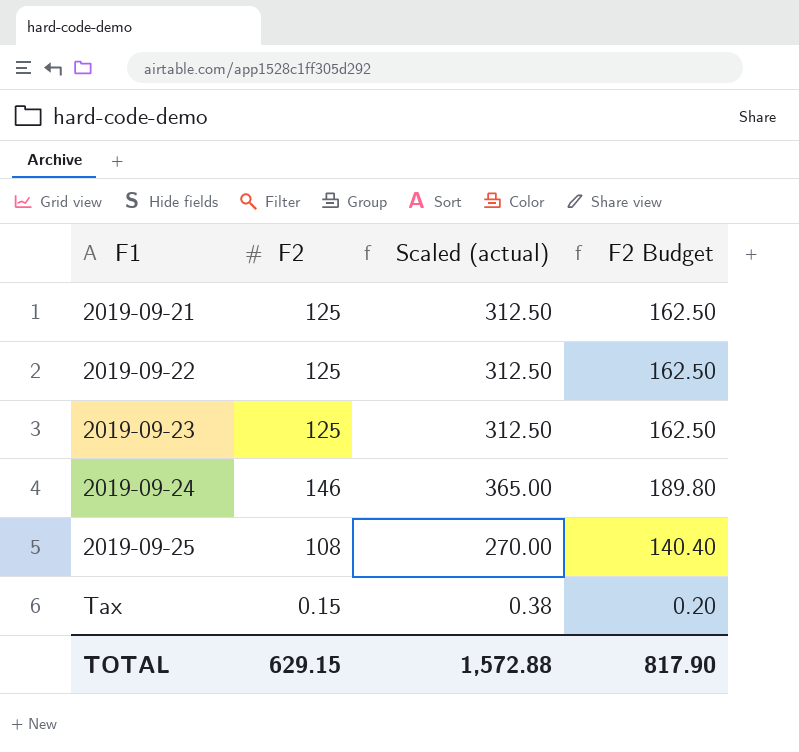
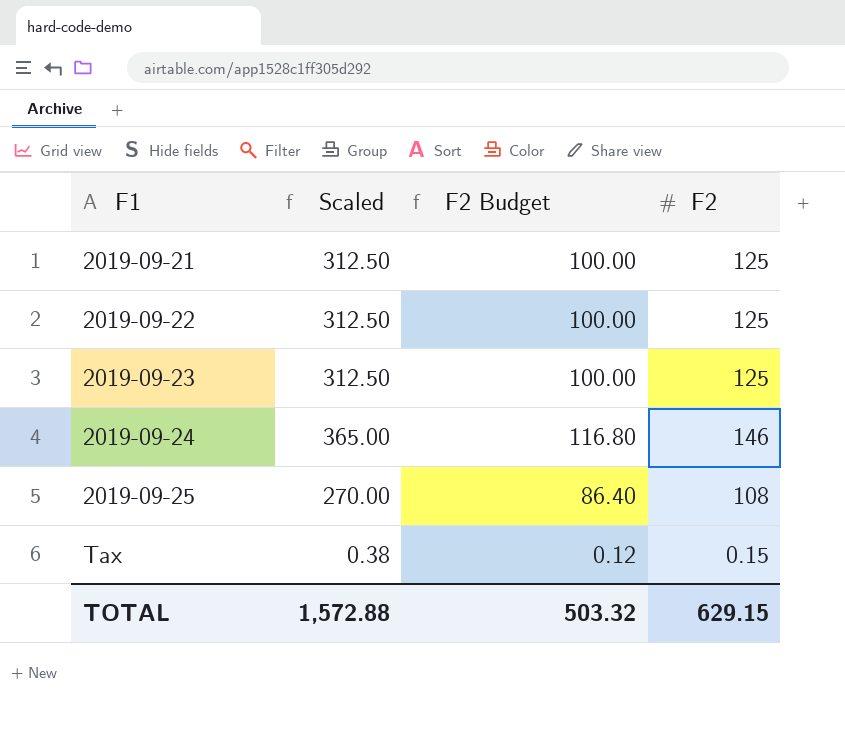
column name: Scaled (actual) -> Scaled
column F2 Budget | formula: [F2] * 1.3 -> [F2] * 0.8
column F2 | position: 2 -> 4
TOTAL | F2 Budget: 817.90 -> 503.32

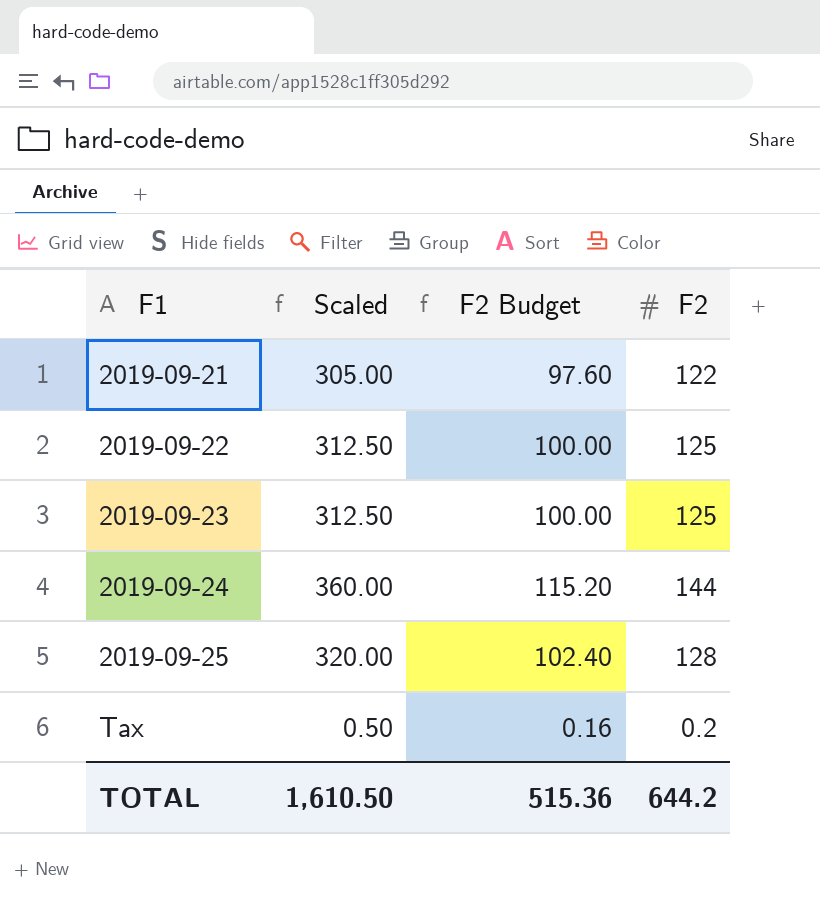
2019-09-21 | Scaled: 312.50 -> 305.00
2019-09-21 | F2 Budget: 100.00 -> 97.60
2019-09-21 | F2: 125 -> 122
2019-09-24 | Scaled: 365.00 -> 360.00
2019-09-24 | F2 Budget: 116.80 -> 115.20
2019-09-24 | F2: 146 -> 144
2019-09-25 | Scaled: 270.00 -> 320.00
2019-09-25 | F2 Budget: 86.40 -> 102.40
2019-09-25 | F2: 108 -> 128
Tax | Scaled: 0.38 -> 0.50
Tax | F2 Budget: 0.12 -> 0.16
Tax | F2: 0.15 -> 0.2
TOTAL | Scaled: 1,572.88 -> 1,610.50
TOTAL | F2 Budget: 503.32 -> 515.36
TOTAL | F2: 629.15 -> 644.2

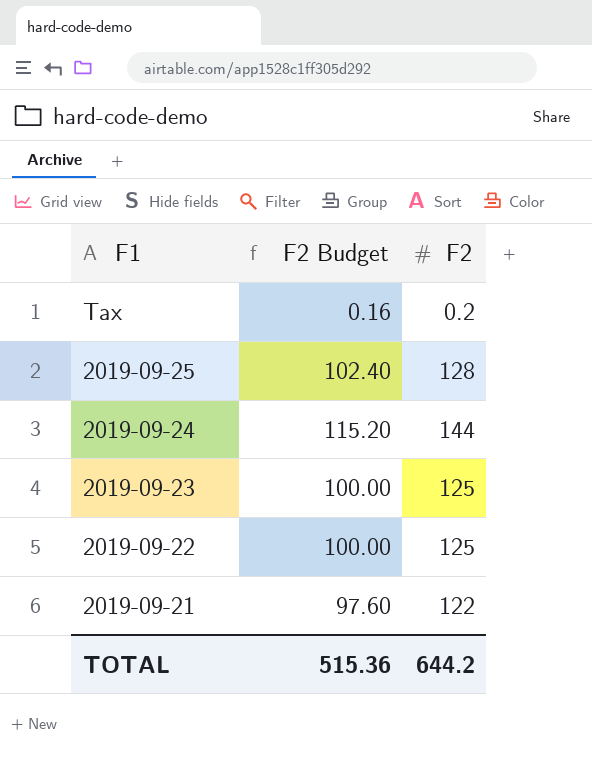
row order: F1 ascending -> F1 descending
column Scaled | formula: [F2] * 2.5 -> none

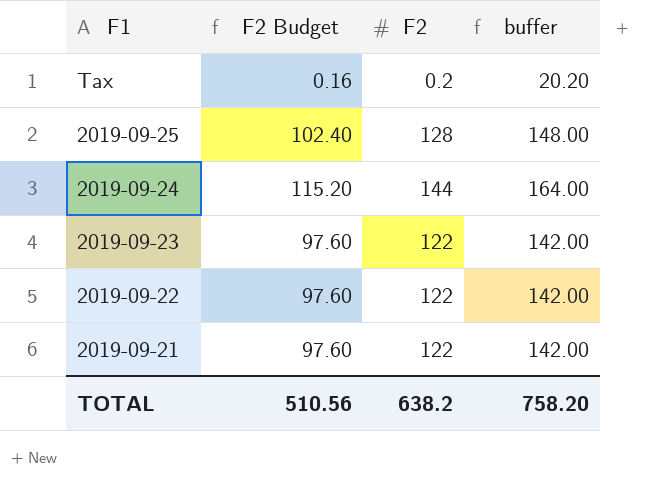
column buffer | formula: none -> [F2] + 20
2019-09-23 | F2 Budget: 100.00 -> 97.60
2019-09-23 | F2: 125 -> 122
2019-09-22 | F2 Budget: 100.00 -> 97.60
2019-09-22 | F2: 125 -> 122
TOTAL | F2 Budget: 515.36 -> 510.56
TOTAL | F2: 644.2 -> 638.2

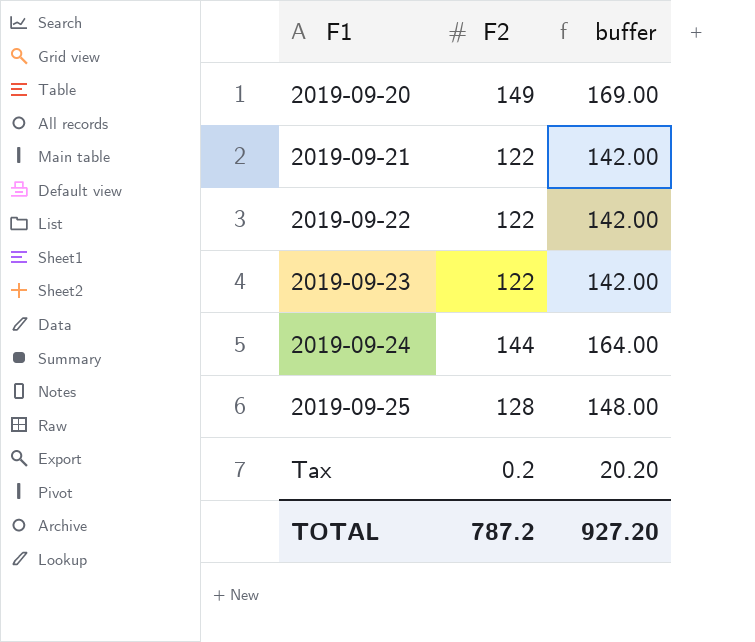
row order: F1 descending -> F1 ascending
column F2 Budget | formula: [F2] * 0.8 -> none
row 2019-09-20: none -> 149 | 169.00
TOTAL | F2: 638.2 -> 787.2
TOTAL | buffer: 758.20 -> 927.20

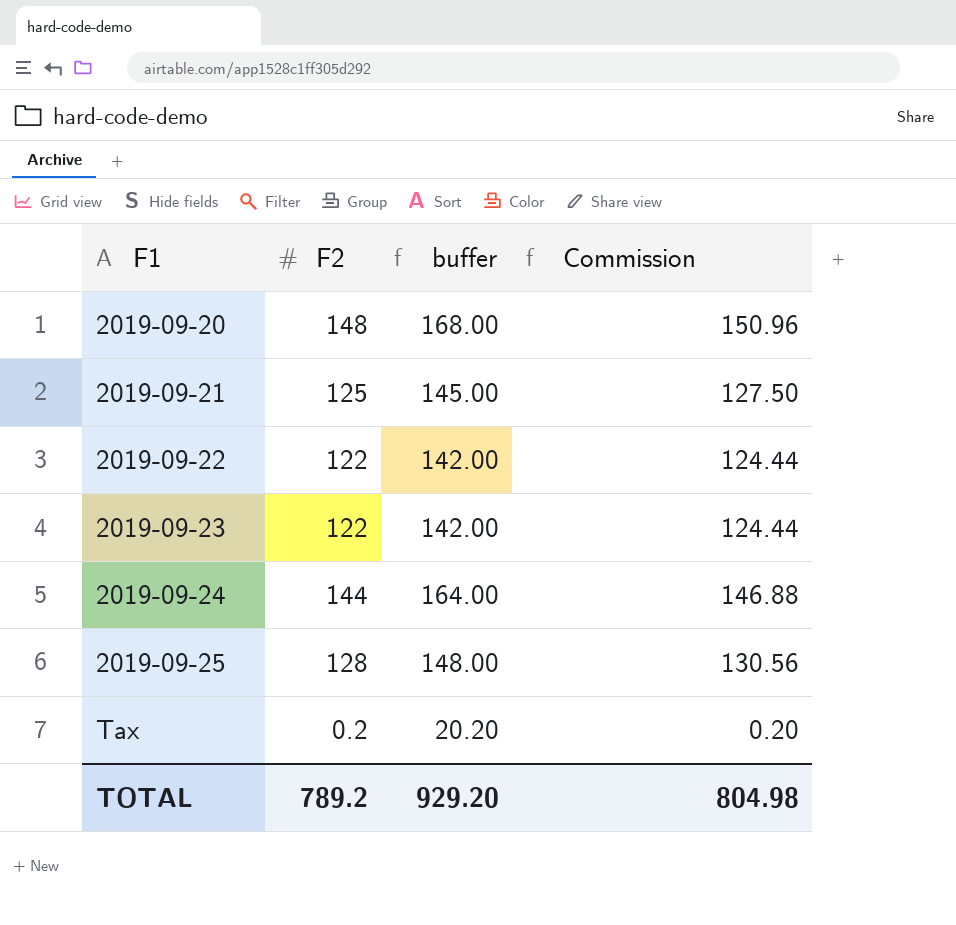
column Commission | formula: none -> [F2] * 1.02
2019-09-20 | F2: 149 -> 148
2019-09-20 | buffer: 169.00 -> 168.00
2019-09-21 | F2: 122 -> 125
2019-09-21 | buffer: 142.00 -> 145.00
TOTAL | F2: 787.2 -> 789.2
TOTAL | buffer: 927.20 -> 929.20

